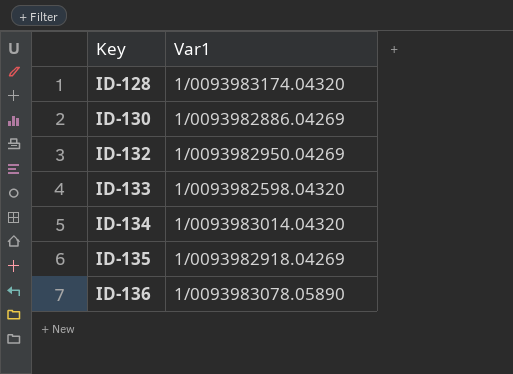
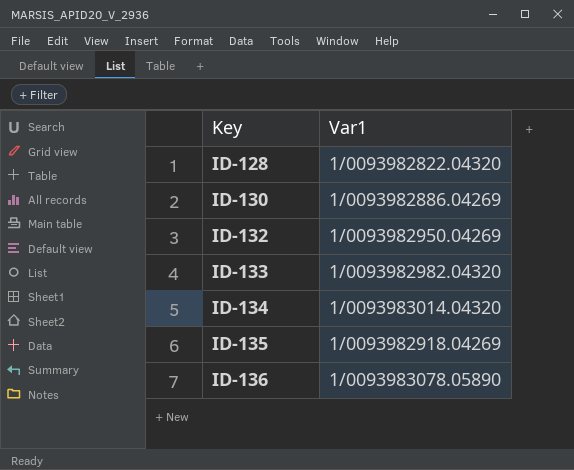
ID-128 | Var1: 1/0093983174.04320 -> 1/0093982822.04320
ID-133 | Var1: 1/0093982598.04320 -> 1/0093982982.04320

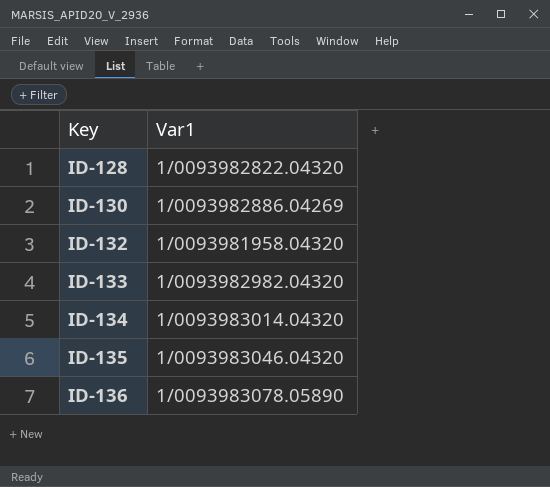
ID-132 | Var1: 1/0093982950.04269 -> 1/0093981958.04320
ID-135 | Var1: 1/0093982918.04269 -> 1/0093983046.04320

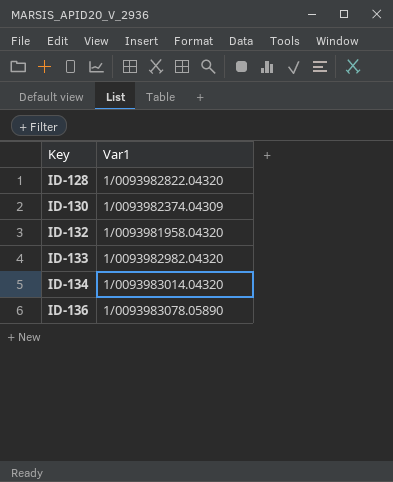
row ID-135: 1/0093983046.04320 -> none
ID-130 | Var1: 1/0093982886.04269 -> 1/0093982374.04309

